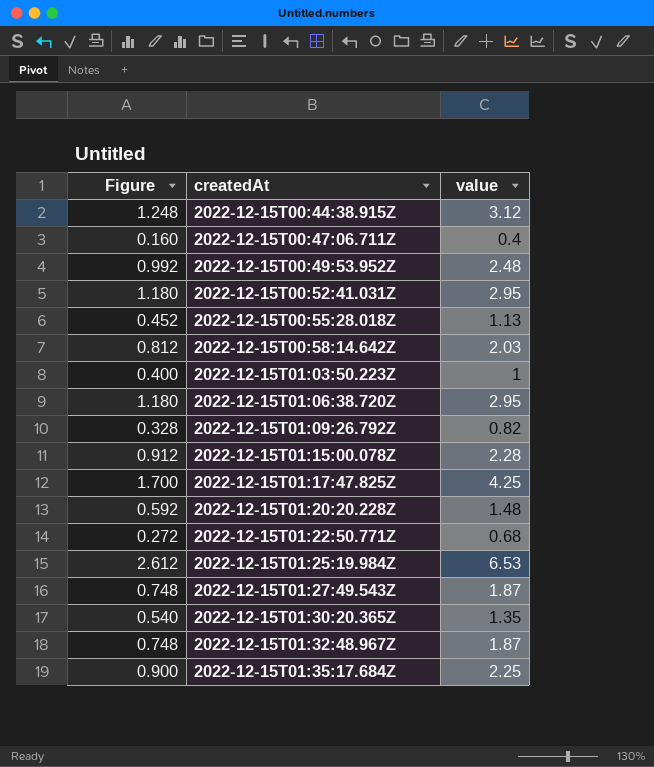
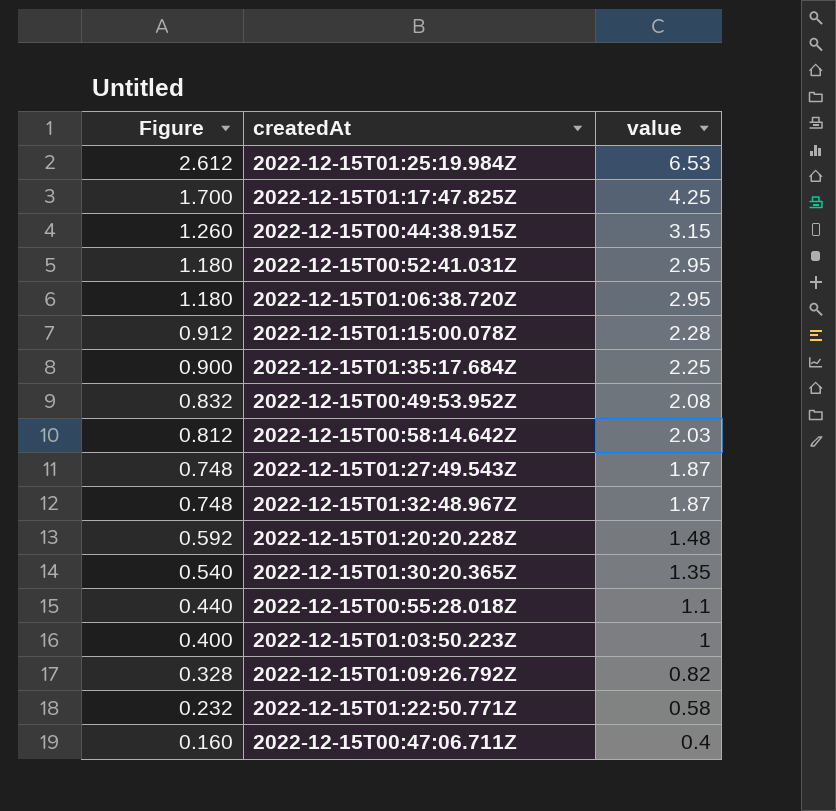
row order: createdAt ascending -> Figure descending
2022-12-15T00:44:38.915Z | Figure: 1.248 -> 1.260
2022-12-15T00:44:38.915Z | value: 3.12 -> 3.15
2022-12-15T00:49:53.952Z | Figure: 0.992 -> 0.832
2022-12-15T00:49:53.952Z | value: 2.48 -> 2.08
2022-12-15T00:55:28.018Z | Figure: 0.452 -> 0.440
2022-12-15T00:55:28.018Z | value: 1.13 -> 1.1
2022-12-15T01:22:50.771Z | Figure: 0.272 -> 0.232
2022-12-15T01:22:50.771Z | value: 0.68 -> 0.58

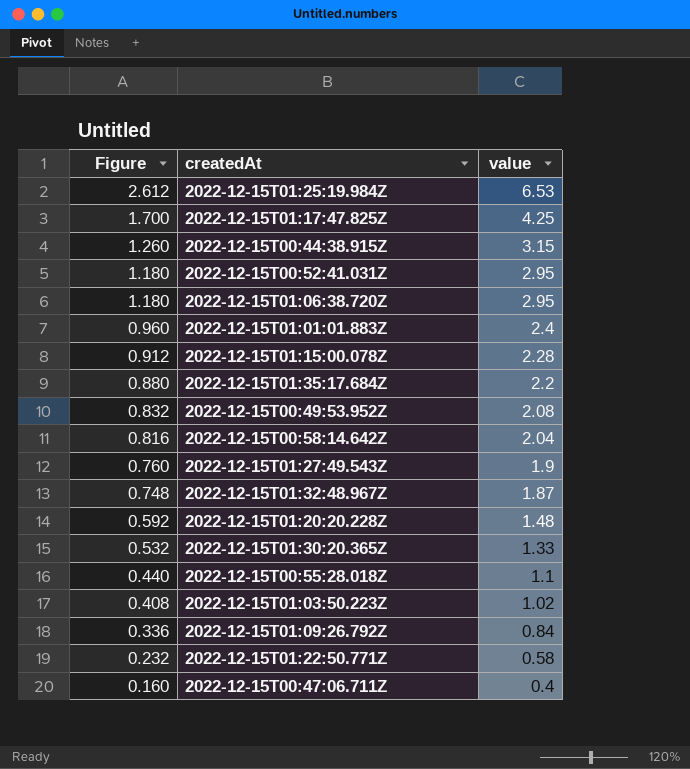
row 2022-12-15T01:01:01.883Z: none -> 0.960 | 2.4
2022-12-15T01:35:17.684Z | Figure: 0.900 -> 0.880
2022-12-15T01:35:17.684Z | value: 2.25 -> 2.2
2022-12-15T00:58:14.642Z | Figure: 0.812 -> 0.816
2022-12-15T00:58:14.642Z | value: 2.03 -> 2.04
2022-12-15T01:27:49.543Z | Figure: 0.748 -> 0.760
2022-12-15T01:27:49.543Z | value: 1.87 -> 1.9
2022-12-15T01:30:20.365Z | Figure: 0.540 -> 0.532
2022-12-15T01:30:20.365Z | value: 1.35 -> 1.33
2022-12-15T01:03:50.223Z | Figure: 0.400 -> 0.408
2022-12-15T01:03:50.223Z | value: 1 -> 1.02
2022-12-15T01:09:26.792Z | Figure: 0.328 -> 0.336
2022-12-15T01:09:26.792Z | value: 0.82 -> 0.84

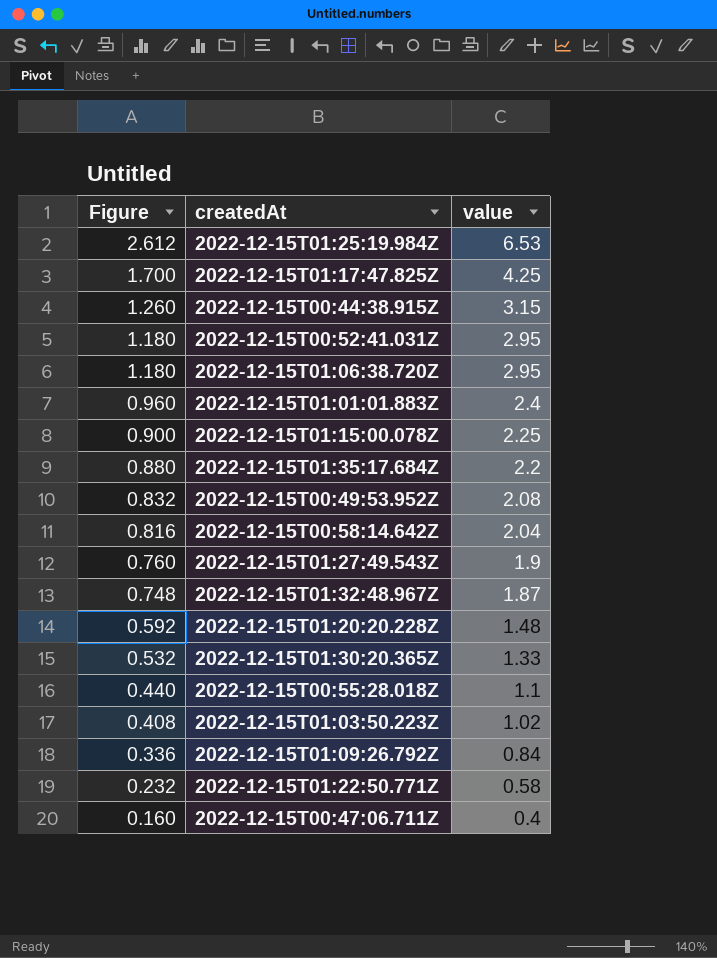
2022-12-15T01:15:00.078Z | Figure: 0.912 -> 0.900
2022-12-15T01:15:00.078Z | value: 2.28 -> 2.25

